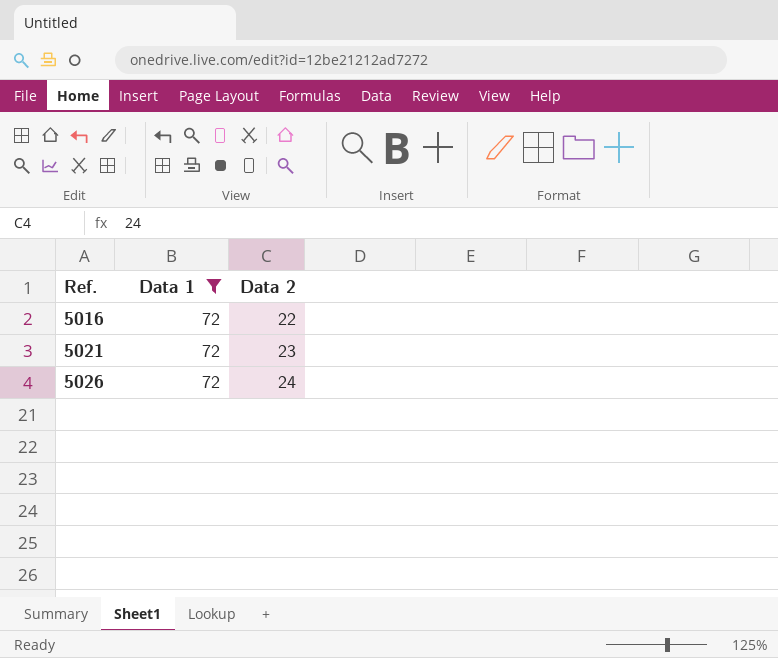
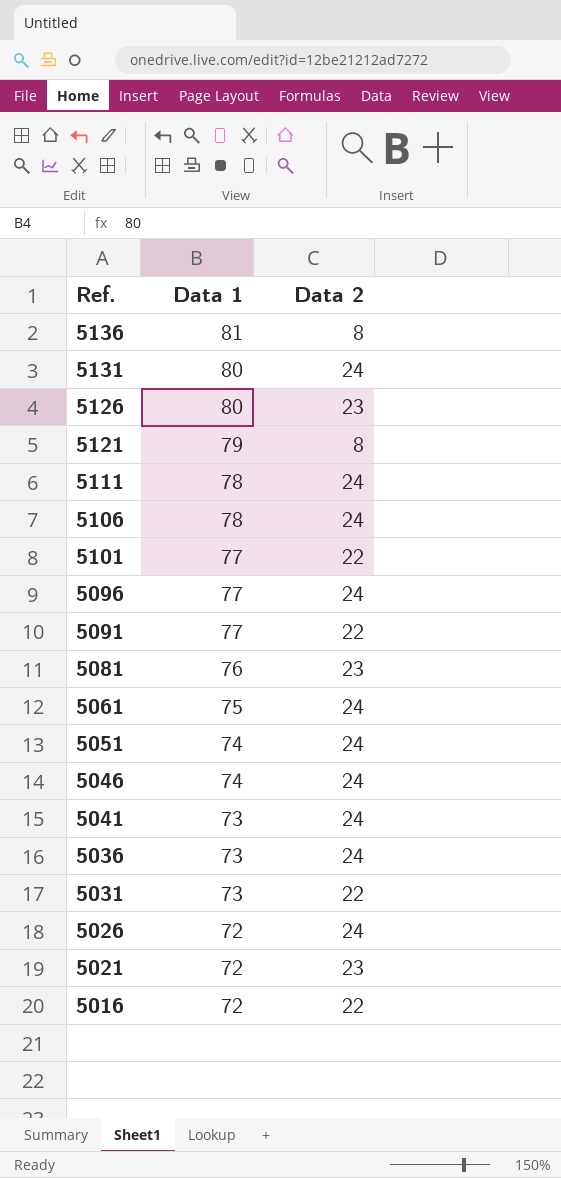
filter: Data 1 = 72 -> none
row order: Ref. ascending -> Ref. descending

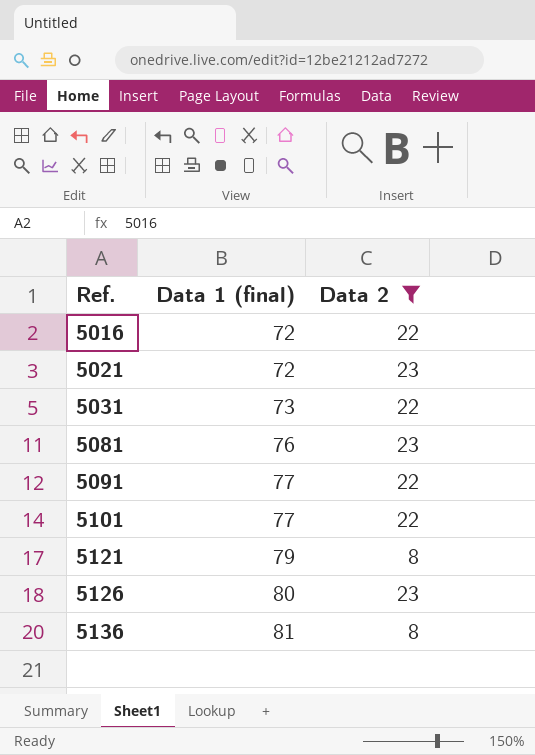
filter: none -> Data 2 != 24
row order: Ref. descending -> Ref. ascending
column name: Data 1 -> Data 1 (final)

